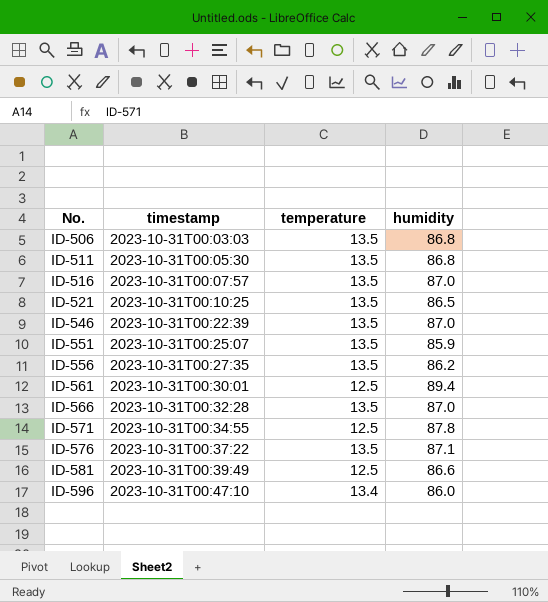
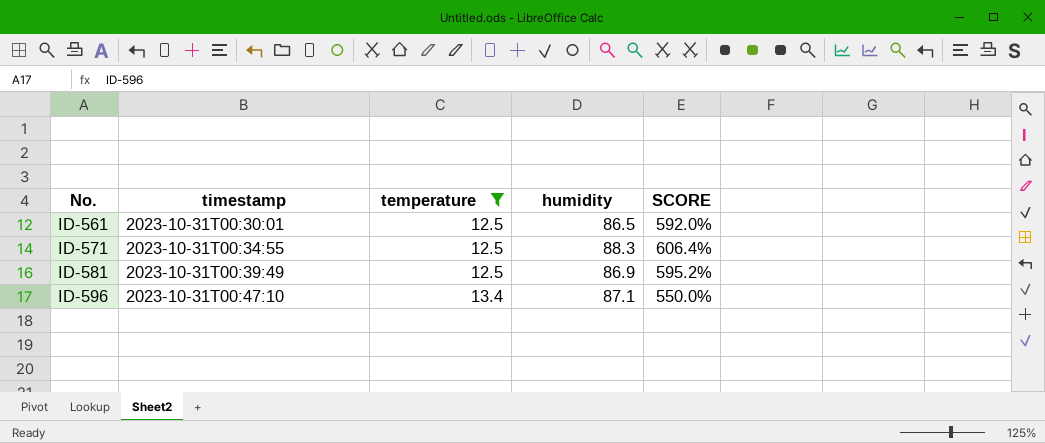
filter: none -> temperature != 13.5
column SCORE | formula: none -> ([humidity] - [temperature]) / [temperature]
ID-561 | humidity: 89.4 -> 86.5
ID-571 | humidity: 87.8 -> 88.3
ID-581 | humidity: 86.6 -> 86.9
ID-596 | humidity: 86.0 -> 87.1

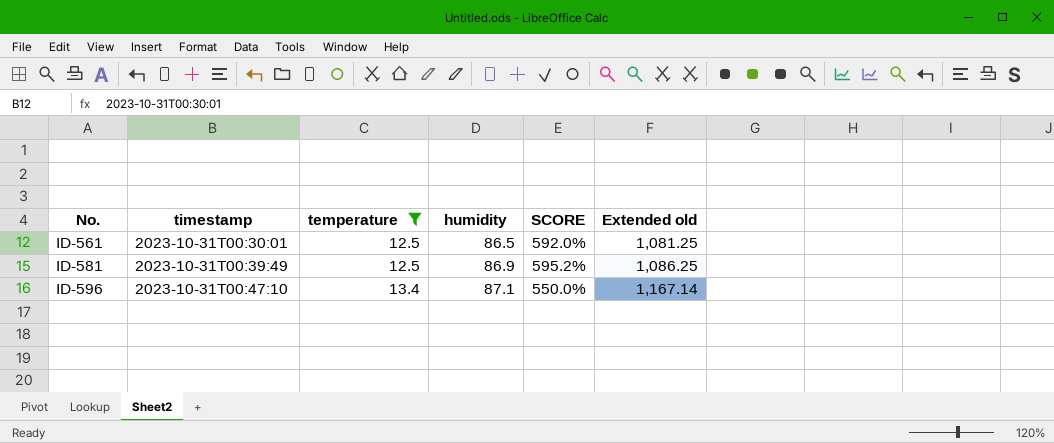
column Extended old | formula: none -> [temperature] * [humidity]
row ID-571: 2023-10-31T00:34:55 | 12.5 | 88.3 | 606.4% -> none

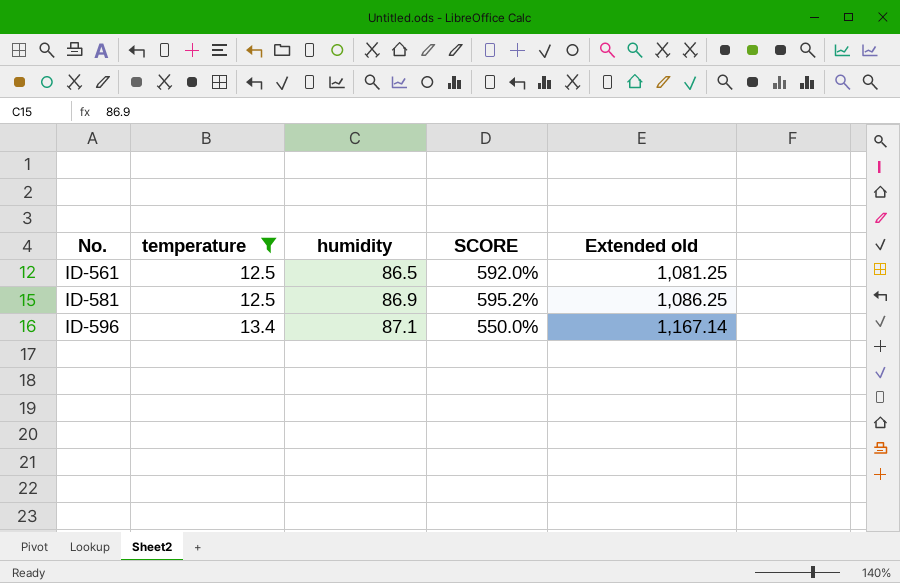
column timestamp | position: 2 -> none

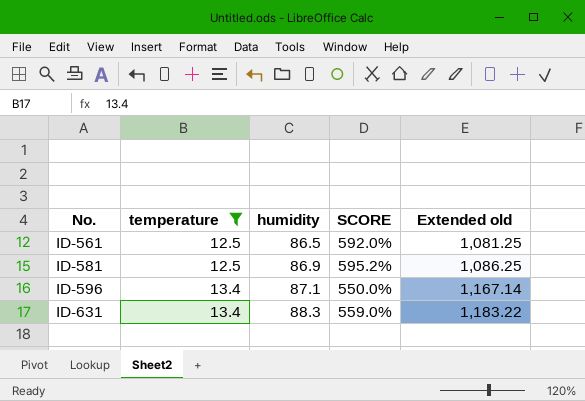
row ID-631: none -> 13.4 | 88.3 | 559.0% | 1,183.22

